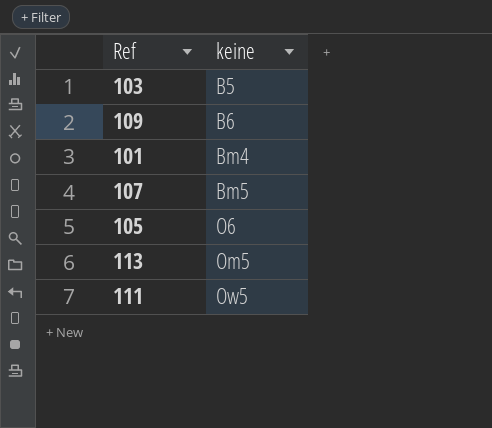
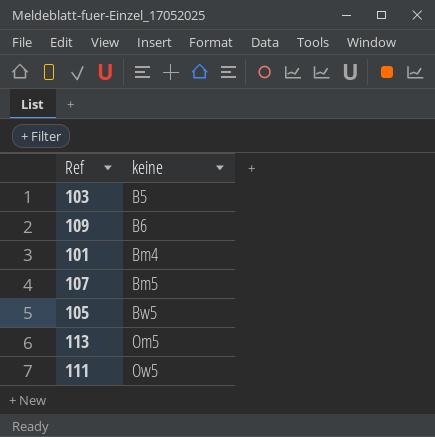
105 | keine: O6 -> Bw5

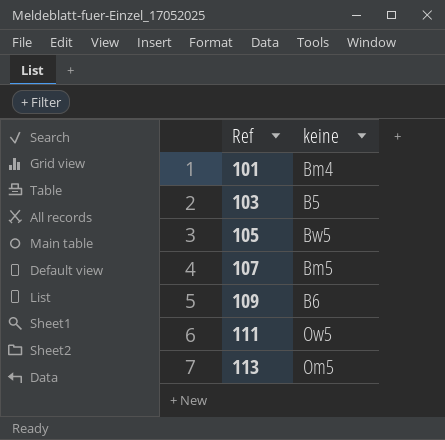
row order: keine ascending -> Ref ascending

